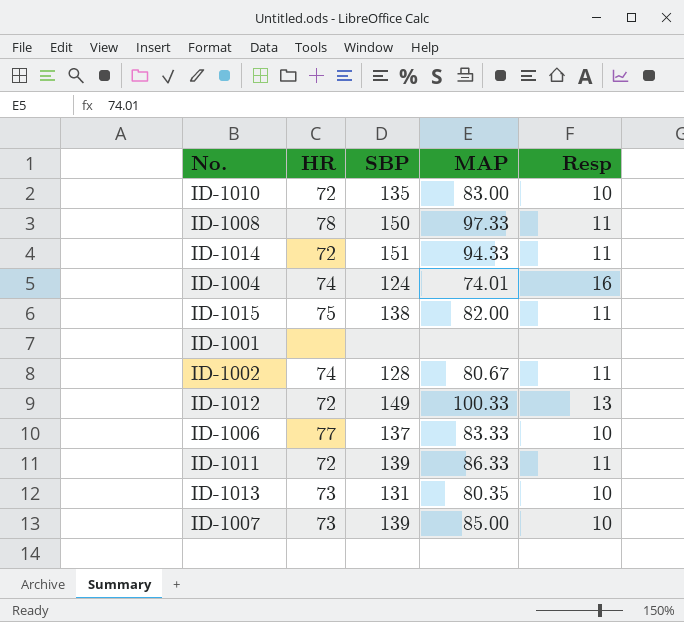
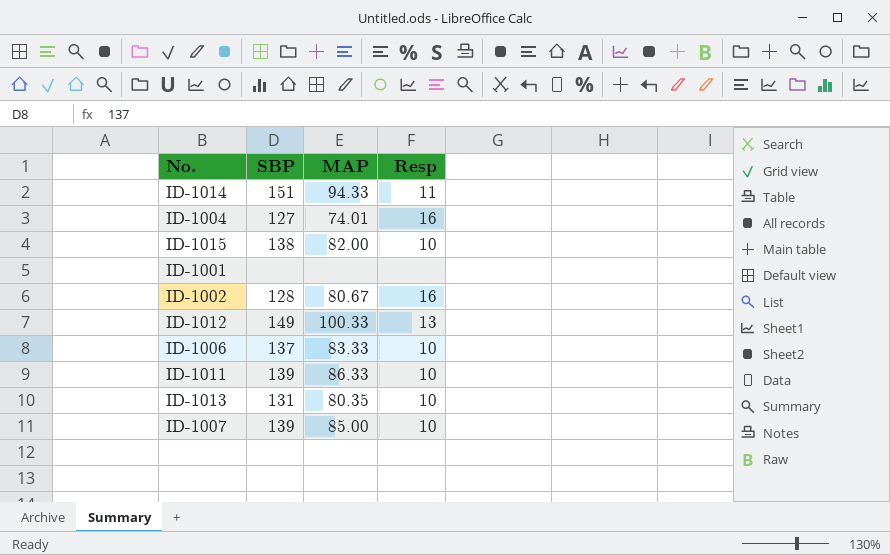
column HR | position: 2 -> none
row ID-1010: 72 | 135 | 83.00 | 10 -> none
row ID-1008: 78 | 150 | 97.33 | 11 -> none
ID-1004 | SBP: 124 -> 127
ID-1015 | Resp: 11 -> 10
ID-1002 | Resp: 11 -> 16
ID-1011 | Resp: 11 -> 10

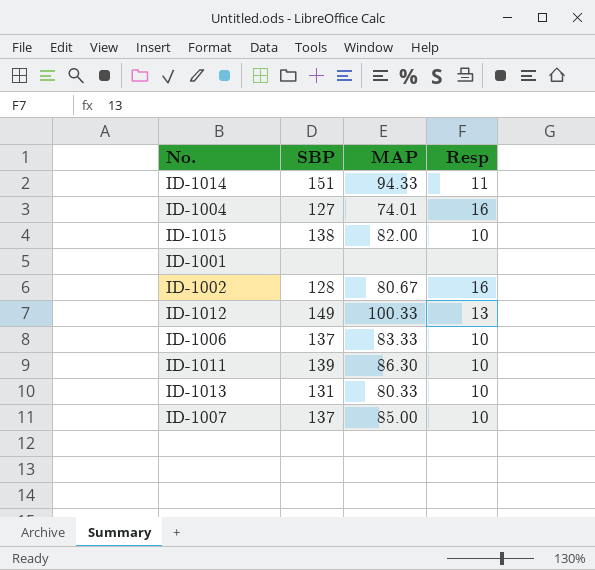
ID-1011 | MAP: 86.33 -> 86.30
ID-1013 | MAP: 80.35 -> 80.33
ID-1007 | SBP: 139 -> 137

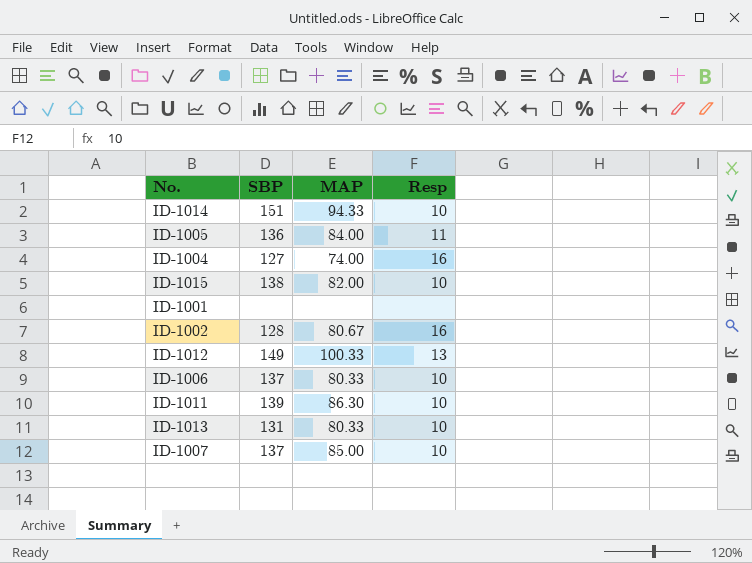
ID-1014 | Resp: 11 -> 10
row ID-1005: none -> 136 | 84.00 | 11
ID-1004 | MAP: 74.01 -> 74.00
ID-1006 | MAP: 83.33 -> 80.33

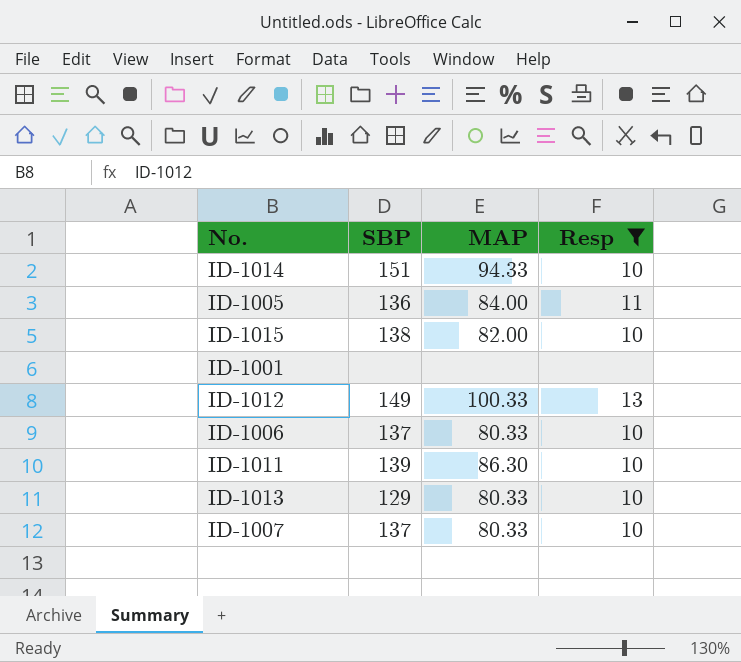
filter: none -> Resp != 16
ID-1013 | SBP: 131 -> 129
ID-1007 | MAP: 85.00 -> 80.33

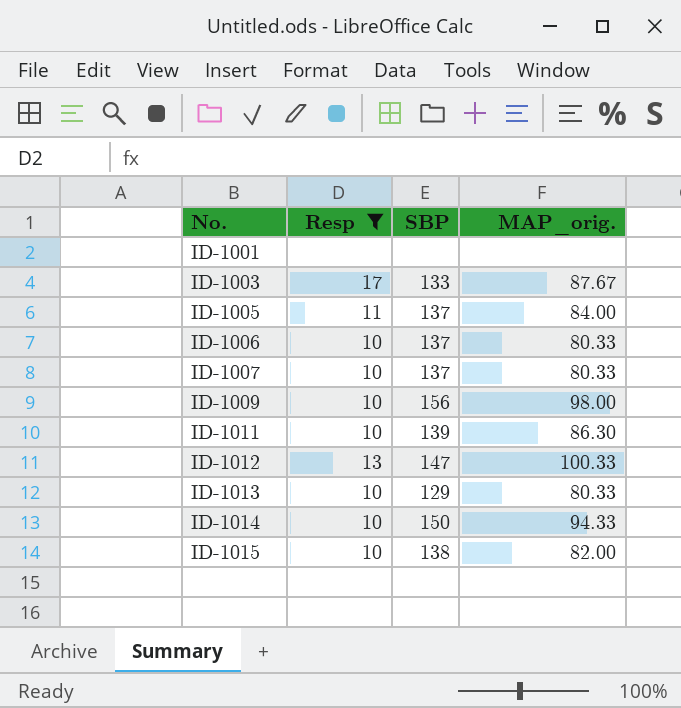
row order: none -> No. ascending
column Resp | position: 4 -> 2
column name: MAP -> MAP_orig.
row ID-1003: none -> 17 | 133 | 87.67
ID-1005 | SBP: 136 -> 137
row ID-1009: none -> 10 | 156 | 98.00
ID-1012 | SBP: 149 -> 147
ID-1014 | SBP: 151 -> 150

